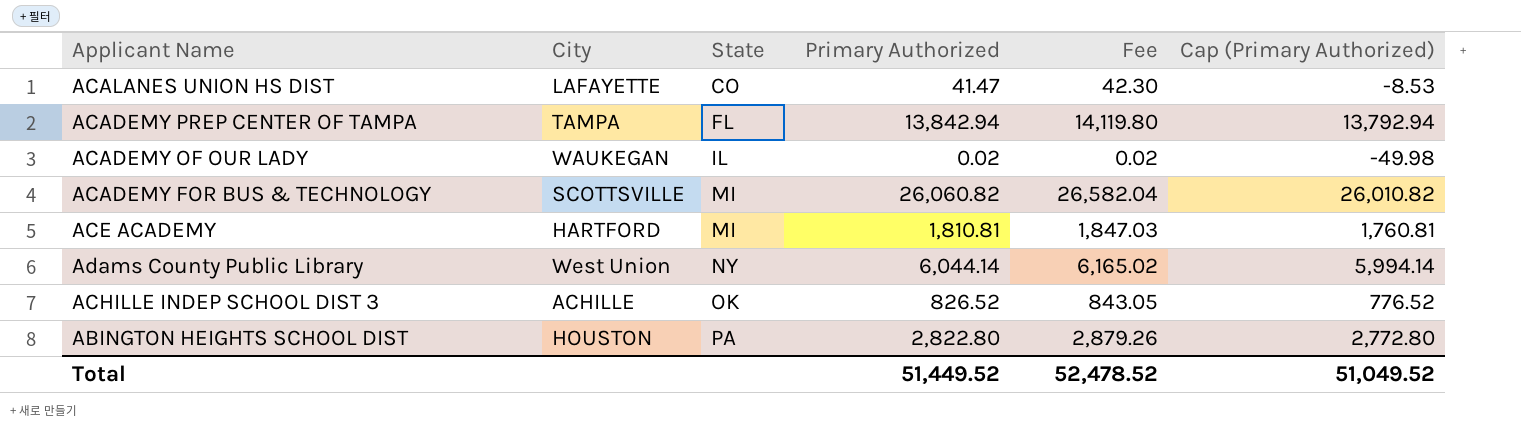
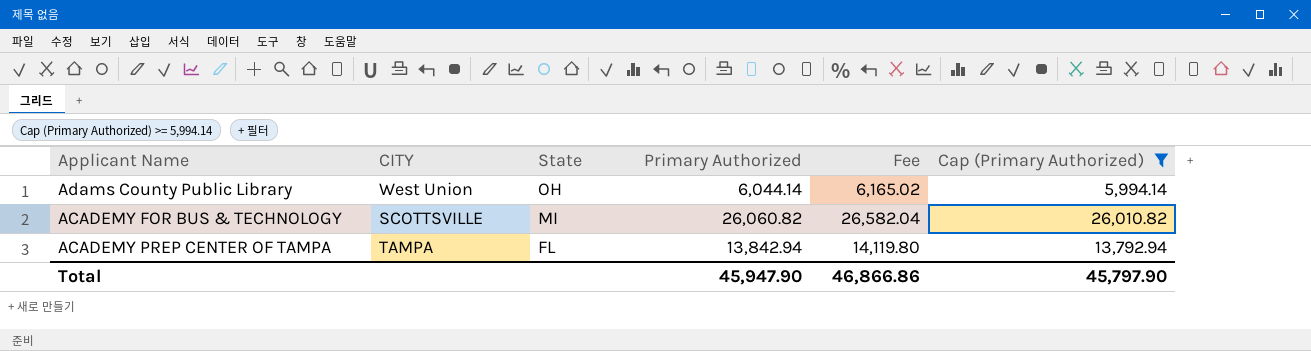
filter: none -> Cap (Primary Authorized) >= 5,994.14
row order: State ascending -> State descending
column name: City -> CITY
Adams County Public Library | State: NY -> OH
Total | Primary Authorized: 51,449.52 -> 45,947.90
Total | Fee: 52,478.52 -> 46,866.86
Total | Cap (Primary Authorized): 51,049.52 -> 45,797.90

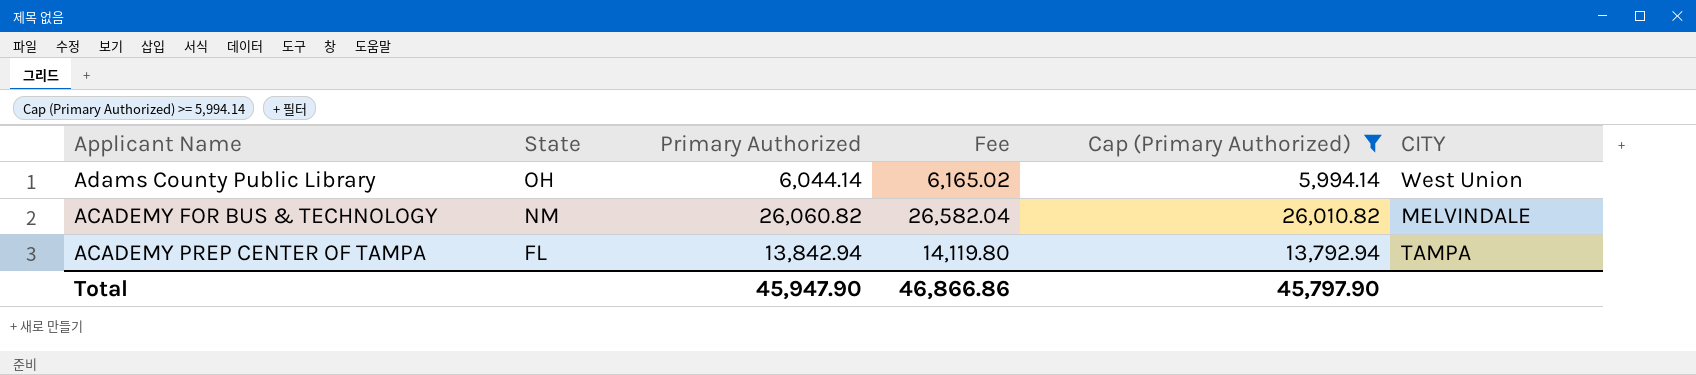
column CITY | position: 2 -> 6
ACADEMY FOR BUS & TECHNOLOGY | State: MI -> NM
ACADEMY FOR BUS & TECHNOLOGY | CITY: SCOTTSVILLE -> MELVINDALE

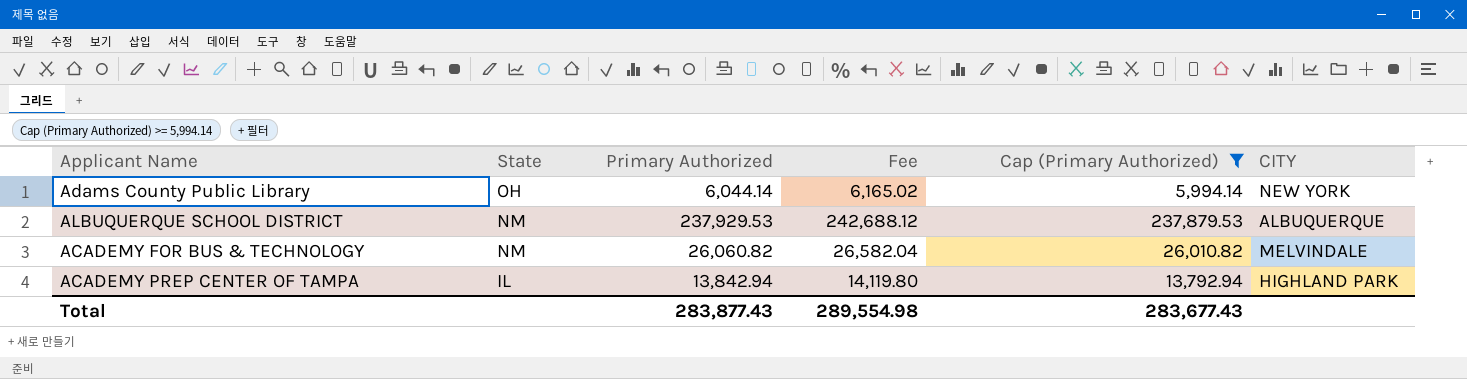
Adams County Public Library | CITY: West Union -> NEW YORK
row ALBUQUERQUE SCHOOL DISTRICT: none -> NM | 237,929.53 | 242,688.12 | 237,879.53 | ALBUQUERQUE
ACADEMY PREP CENTER OF TAMPA | State: FL -> IL
ACADEMY PREP CENTER OF TAMPA | CITY: TAMPA -> HIGHLAND PARK
Total | Primary Authorized: 45,947.90 -> 283,877.43
Total | Fee: 46,866.86 -> 289,554.98
Total | Cap (Primary Authorized): 45,797.90 -> 283,677.43

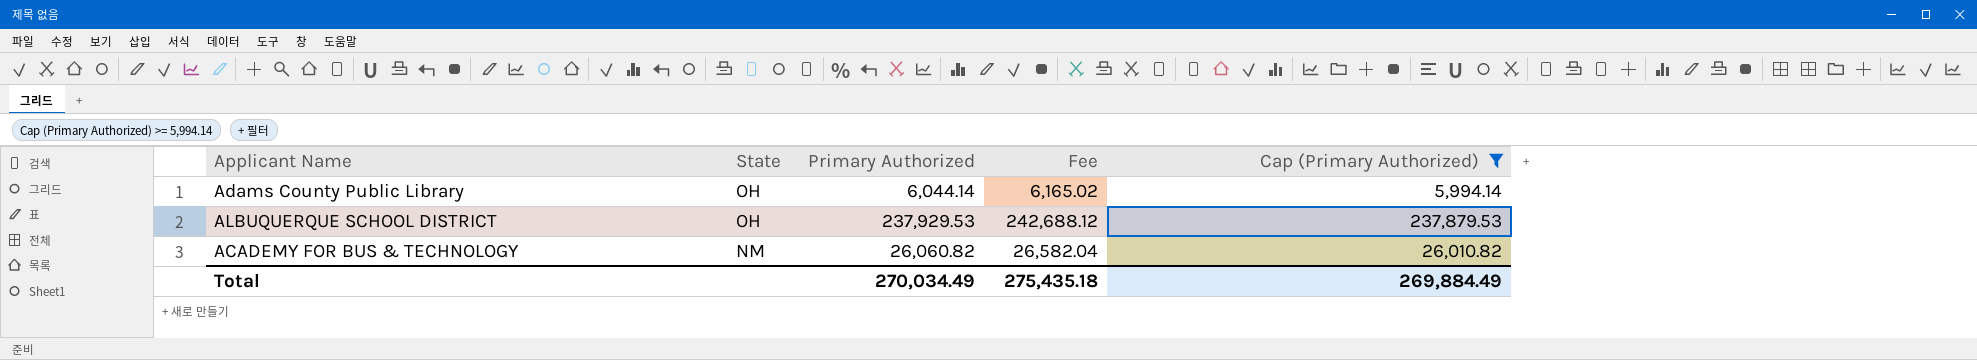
column CITY | position: 6 -> none
row ACADEMY PREP CENTER OF TAMPA: IL | 13,842.94 | 14,119.80 | 13,792.94 | HIGHLAND PARK -> none
ALBUQUERQUE SCHOOL DISTRICT | State: NM -> OH
Total | Primary Authorized: 283,877.43 -> 270,034.49
Total | Fee: 289,554.98 -> 275,435.18
Total | Cap (Primary Authorized): 283,677.43 -> 269,884.49

